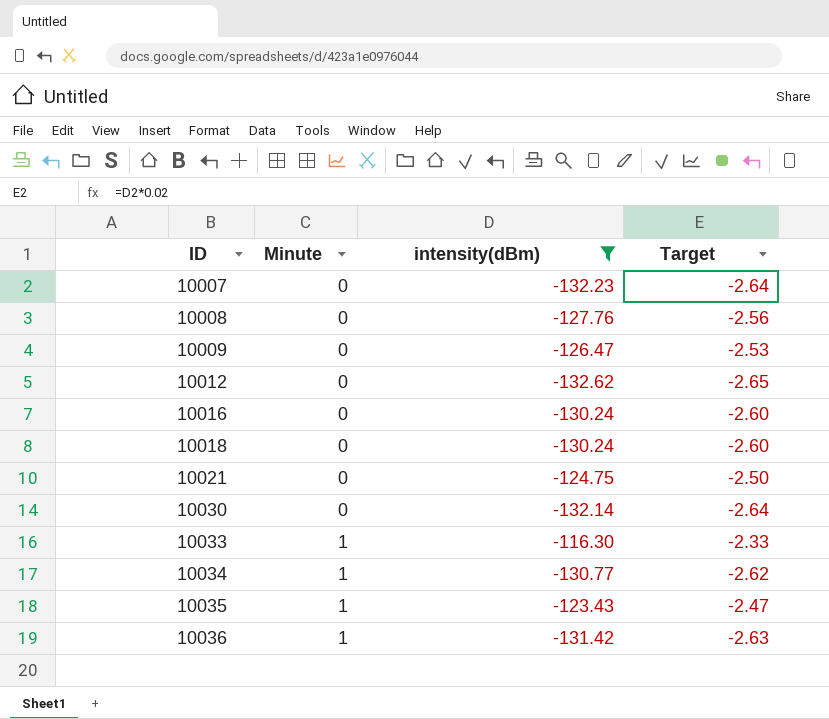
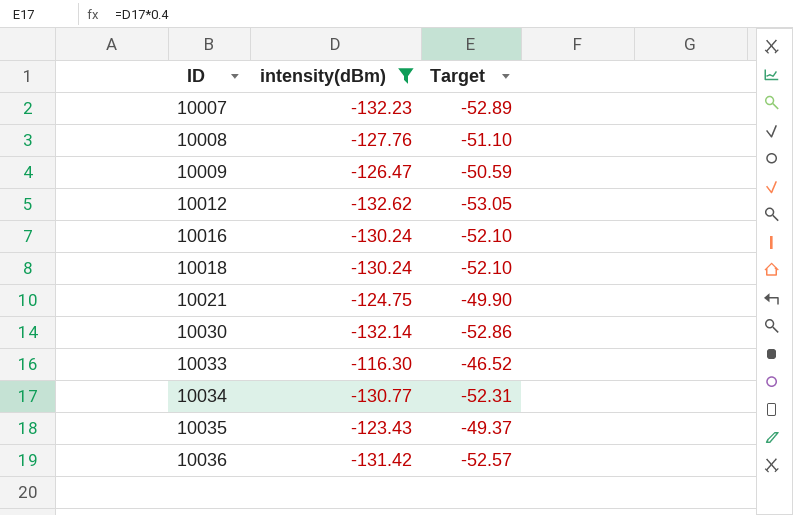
column Minute | position: 2 -> none
column Target | formula: [intensity(dBm)] * 0.02 -> [intensity(dBm)] * 0.4

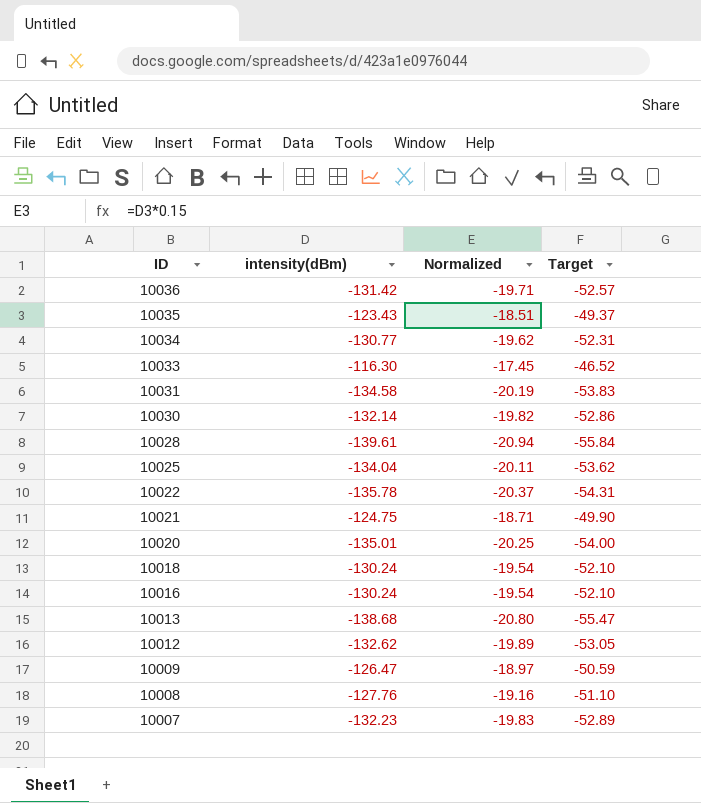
filter: intensity(dBm) >= -132.62 -> none
row order: ID ascending -> ID descending
column Normalized | formula: none -> [intensity(dBm)] * 0.15

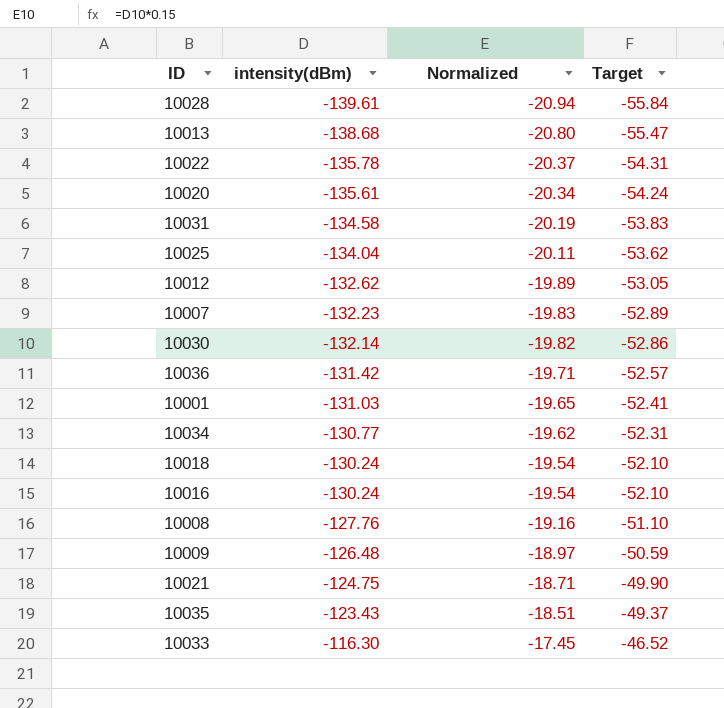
row order: ID descending -> intensity(dBm) ascending
10020 | intensity(dBm): -135.01 -> -135.61
10020 | Normalized: -20.25 -> -20.34
10020 | Target: -54.00 -> -54.24
row 10001: none -> -131.03 | -19.65 | -52.41
10009 | intensity(dBm): -126.47 -> -126.48

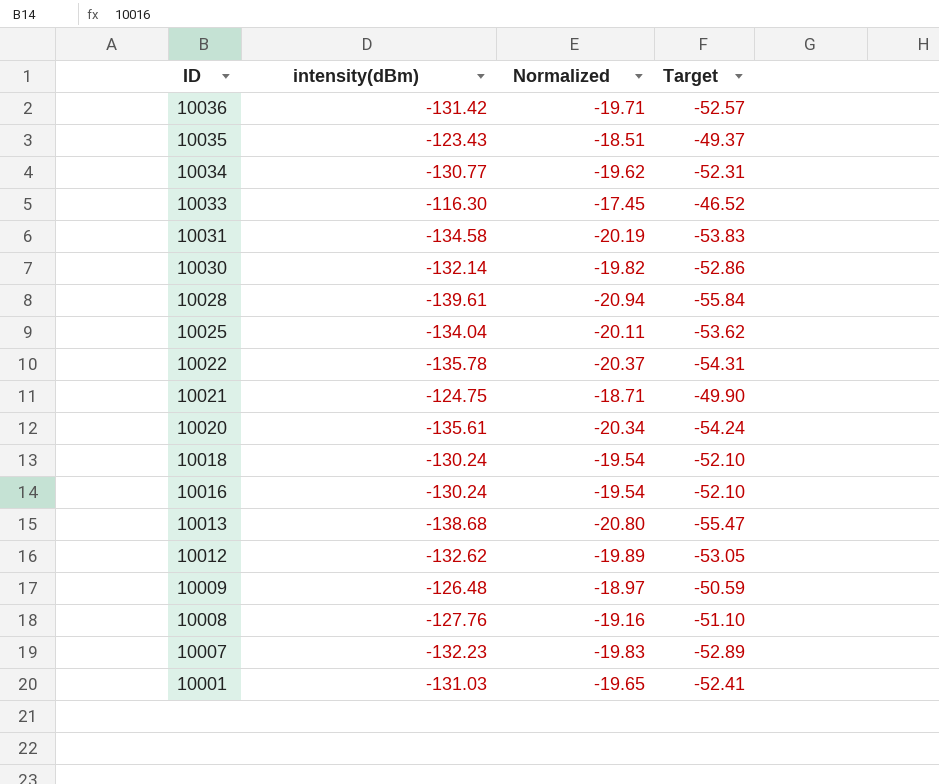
row order: intensity(dBm) ascending -> ID descending

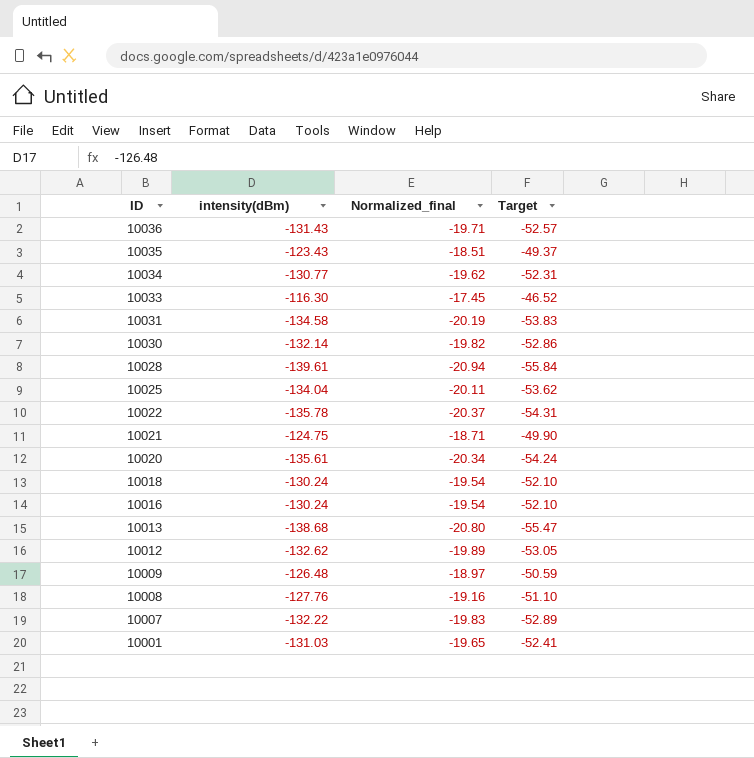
column name: Normalized -> Normalized_final
10036 | intensity(dBm): -131.42 -> -131.43
10007 | intensity(dBm): -132.23 -> -132.22

